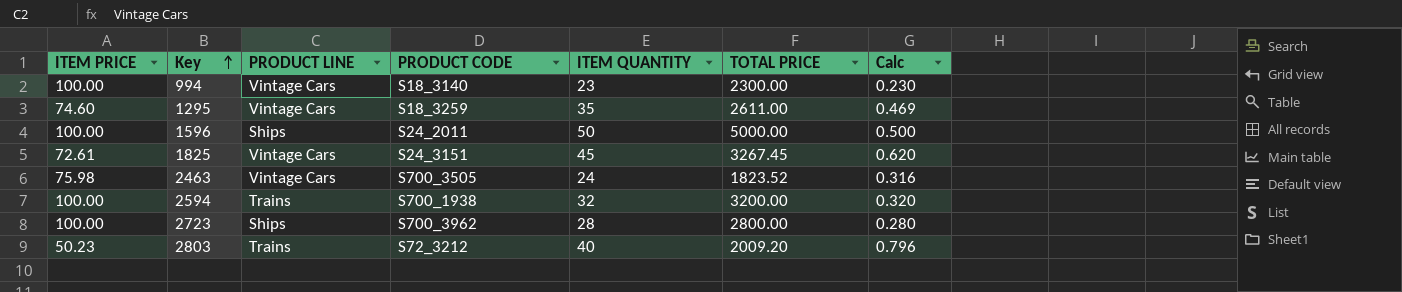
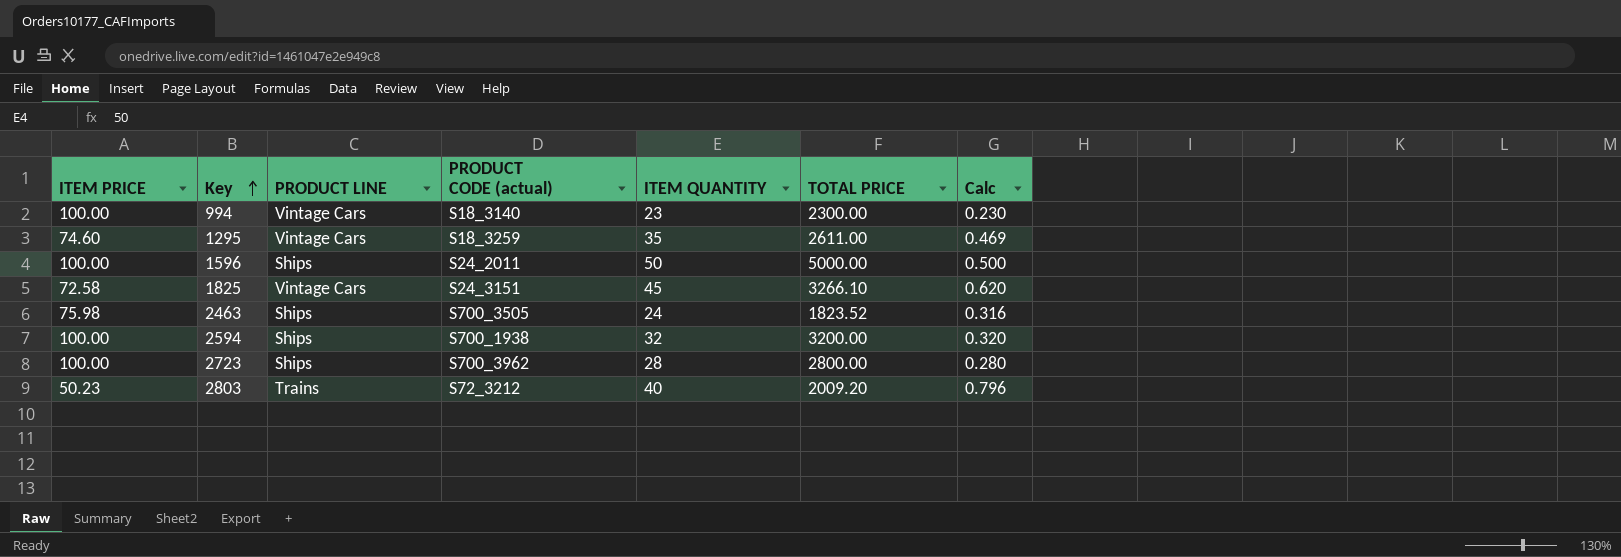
column name: PRODUCT CODE -> PRODUCT CODE (actual)
1825 | ITEM PRICE: 72.61 -> 72.58
1825 | TOTAL PRICE: 3267.45 -> 3266.10
2463 | PRODUCT LINE: Vintage Cars -> Ships
2594 | PRODUCT LINE: Trains -> Ships

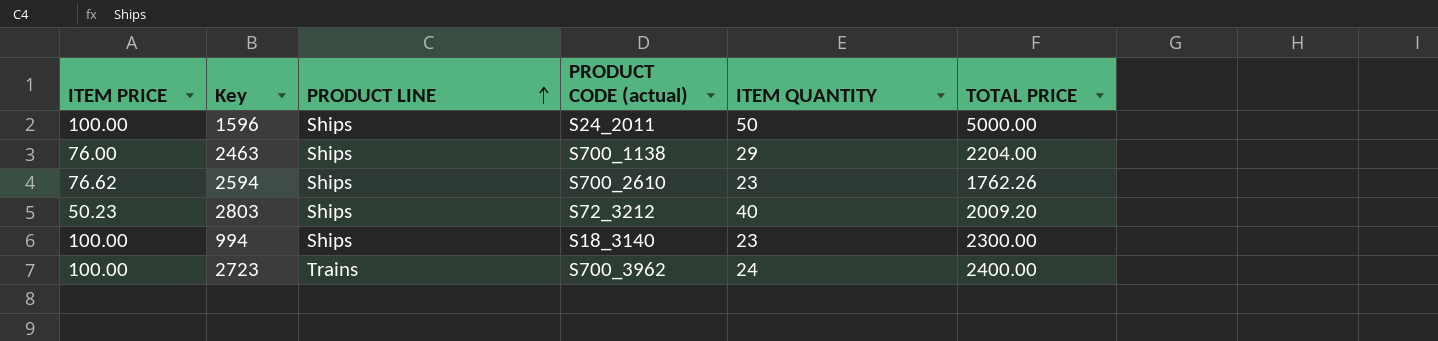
row order: Key ascending -> PRODUCT LINE ascending
column Calc | formula: [ITEM QUANTITY] / [ITEM PRICE] -> none
row 1295: 74.60 | Vintage Cars | S18_3259 | 35 | 2611.00 | 0.469 -> none
row 1825: 72.58 | Vintage Cars | S24_3151 | 45 | 3266.10 | 0.620 -> none
2463 | ITEM PRICE: 75.98 -> 76.00
2463 | PRODUCT CODE (actual): S700_3505 -> S700_1138
2463 | ITEM QUANTITY: 24 -> 29
2463 | TOTAL PRICE: 1823.52 -> 2204.00
2594 | ITEM PRICE: 100.00 -> 76.62
2594 | PRODUCT CODE (actual): S700_1938 -> S700_2610
2594 | ITEM QUANTITY: 32 -> 23
2594 | TOTAL PRICE: 3200.00 -> 1762.26
2803 | PRODUCT LINE: Trains -> Ships
994 | PRODUCT LINE: Vintage Cars -> Ships
2723 | PRODUCT LINE: Ships -> Trains
2723 | ITEM QUANTITY: 28 -> 24
2723 | TOTAL PRICE: 2800.00 -> 2400.00

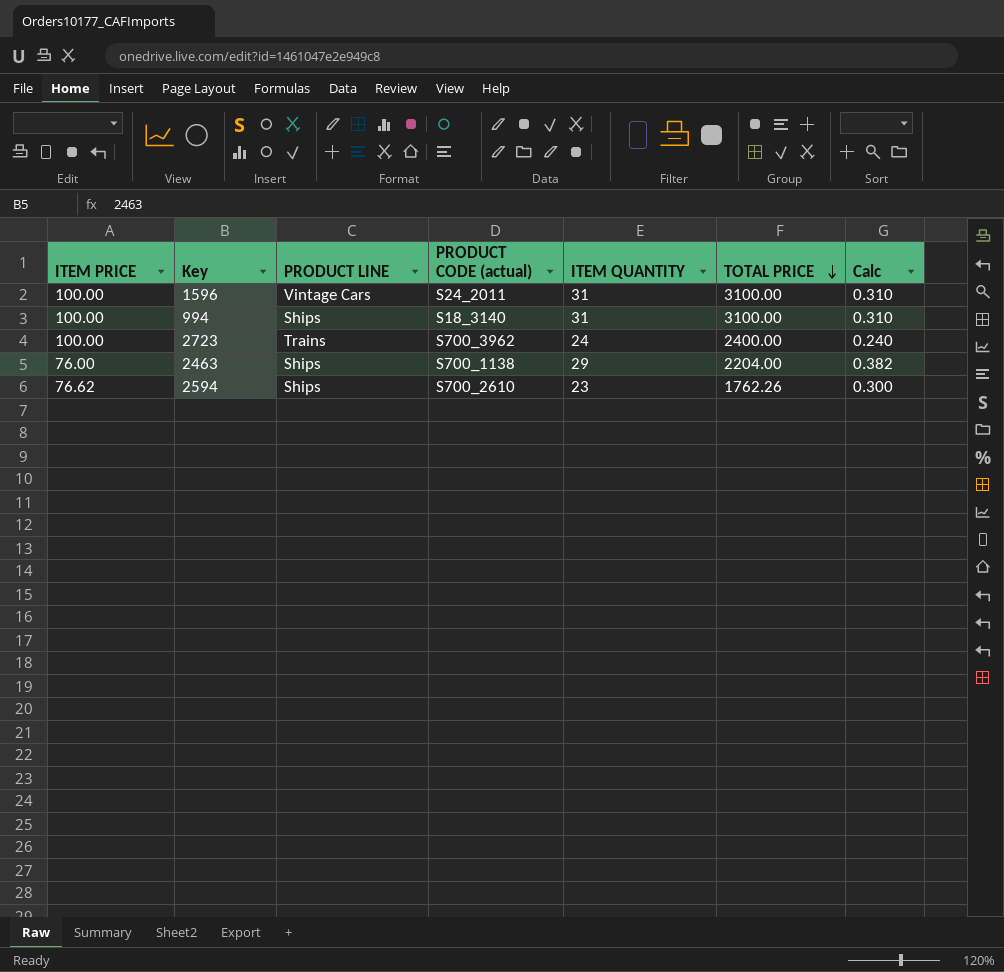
row order: PRODUCT LINE ascending -> TOTAL PRICE descending
column Calc | formula: none -> [ITEM QUANTITY] / [ITEM PRICE]
row 2803: 50.23 | Ships | S72_3212 | 40 | 2009.20 -> none
1596 | PRODUCT LINE: Ships -> Vintage Cars
1596 | ITEM QUANTITY: 50 -> 31
1596 | TOTAL PRICE: 5000.00 -> 3100.00
994 | ITEM QUANTITY: 23 -> 31
994 | TOTAL PRICE: 2300.00 -> 3100.00

